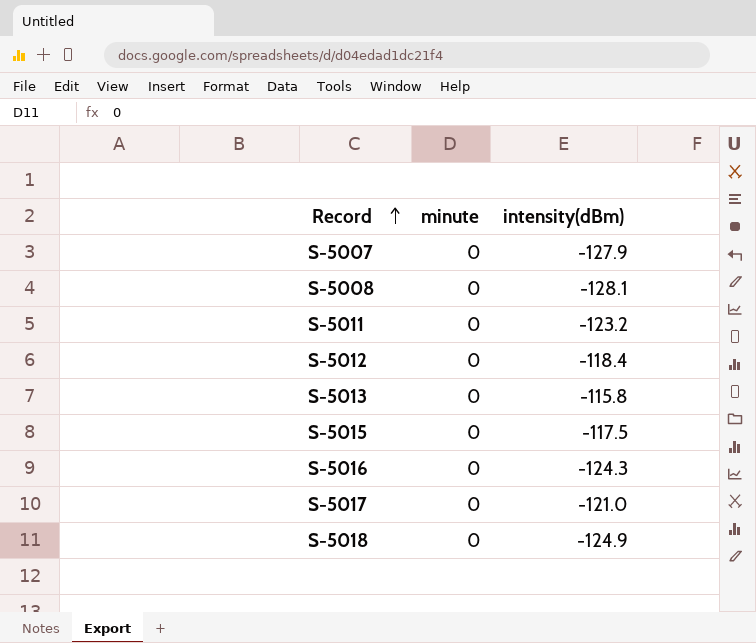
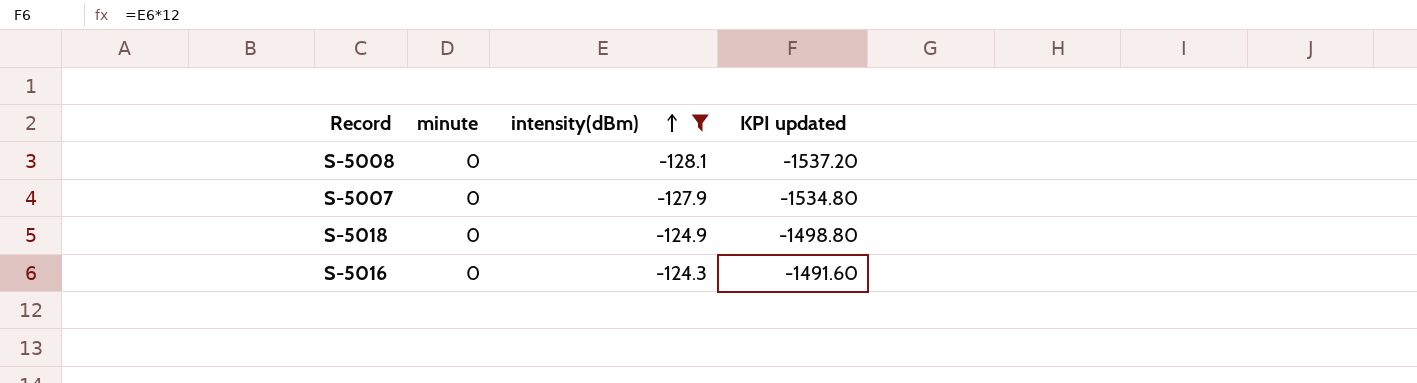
filter: none -> intensity(dBm) <= -124.3
row order: Record ascending -> intensity(dBm) ascending
column KPI updated | formula: none -> [intensity(dBm)] * 12

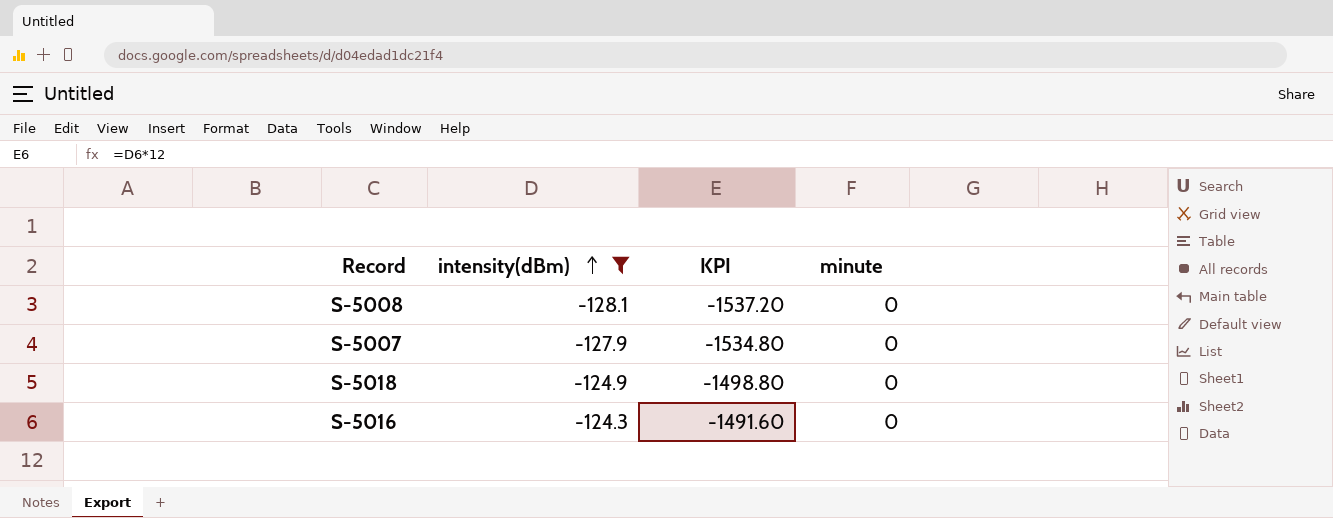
column name: KPI updated -> KPI
column minute | position: 2 -> 4

